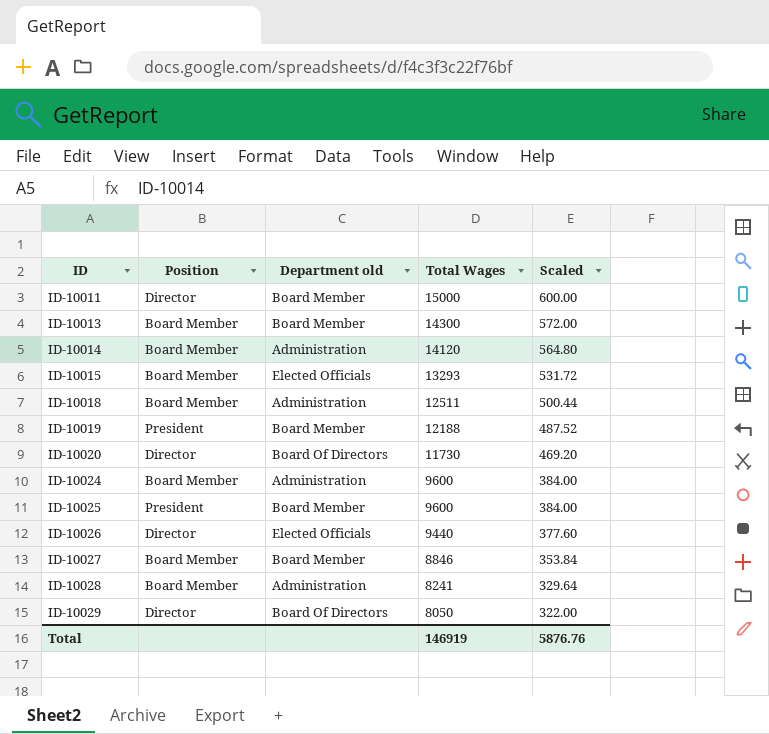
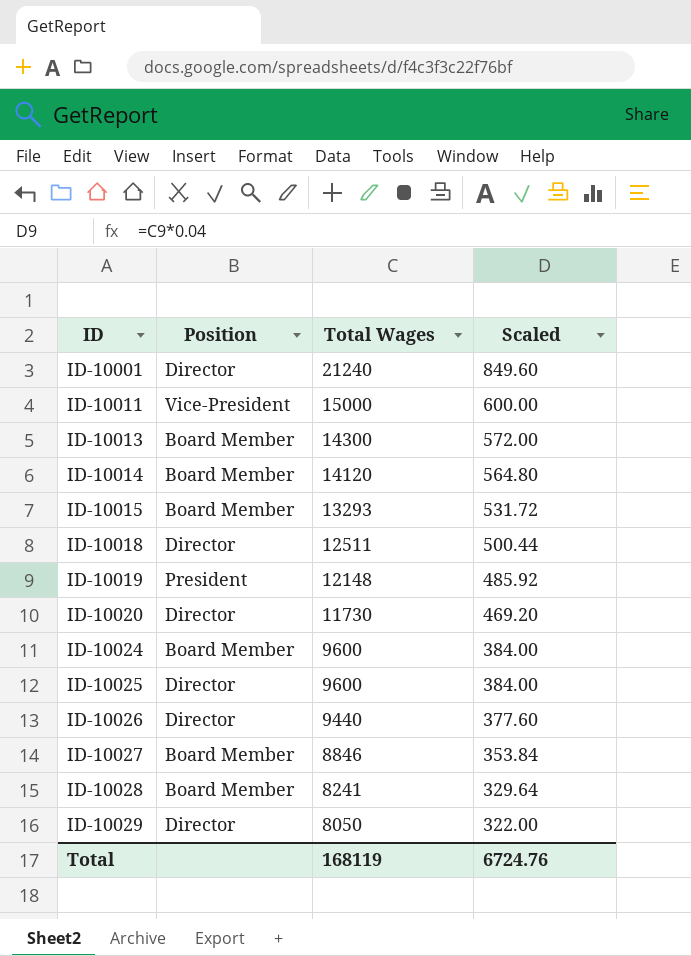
column Department old | position: 3 -> none
row ID-10001: none -> Director | 21240 | 849.60
ID-10011 | Position: Director -> Vice-President
ID-10018 | Position: Board Member -> Director
ID-10019 | Total Wages: 12188 -> 12148
ID-10019 | Scaled: 487.52 -> 485.92
ID-10025 | Position: President -> Director
Total | Total Wages: 146919 -> 168119
Total | Scaled: 5876.76 -> 6724.76

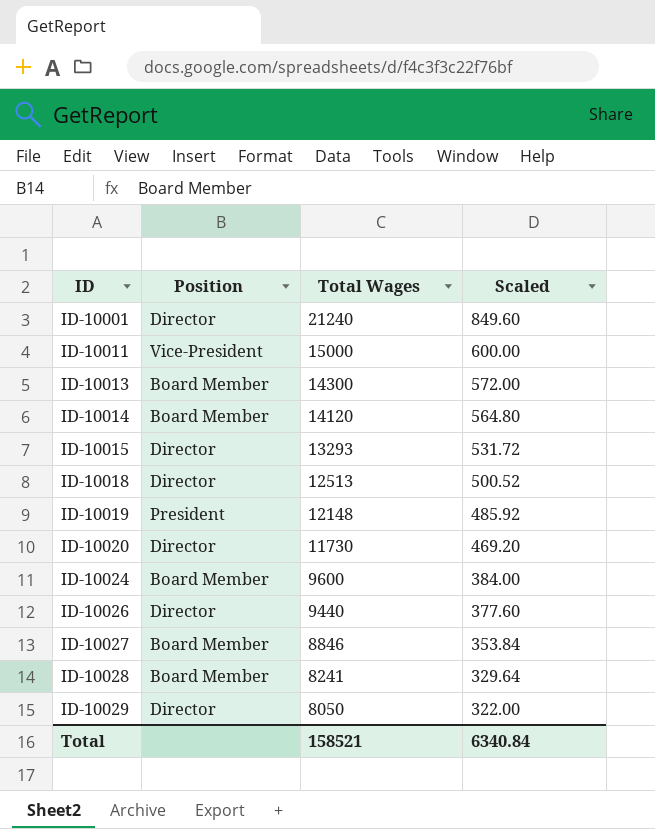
row ID-10025: Director | 9600 | 384.00 -> none
ID-10015 | Position: Board Member -> Director
ID-10018 | Total Wages: 12511 -> 12513
ID-10018 | Scaled: 500.44 -> 500.52
Total | Total Wages: 168119 -> 158521
Total | Scaled: 6724.76 -> 6340.84

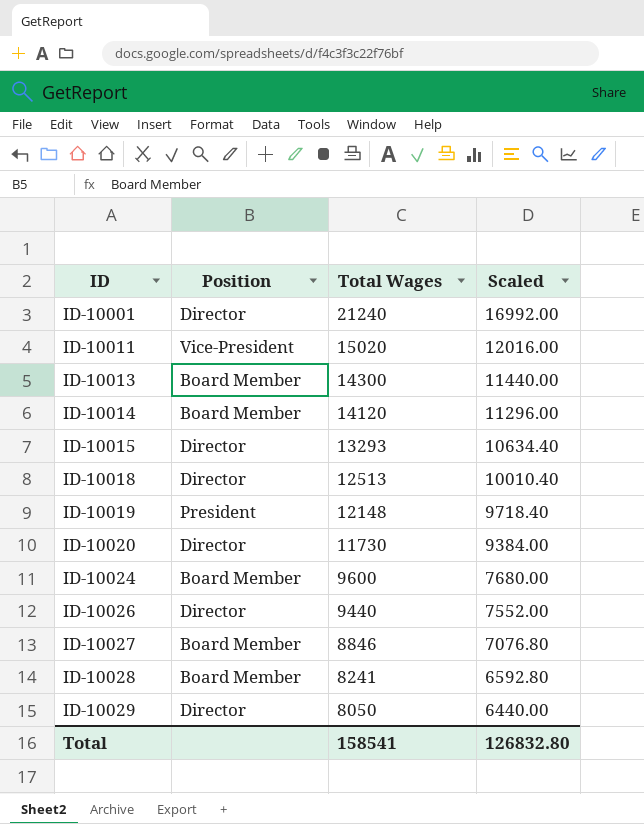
column Scaled | formula: [Total Wages] * 0.04 -> [Total Wages] * 0.8
ID-10011 | Total Wages: 15000 -> 15020
Total | Total Wages: 158521 -> 158541
Total | Scaled: 6340.84 -> 126832.80

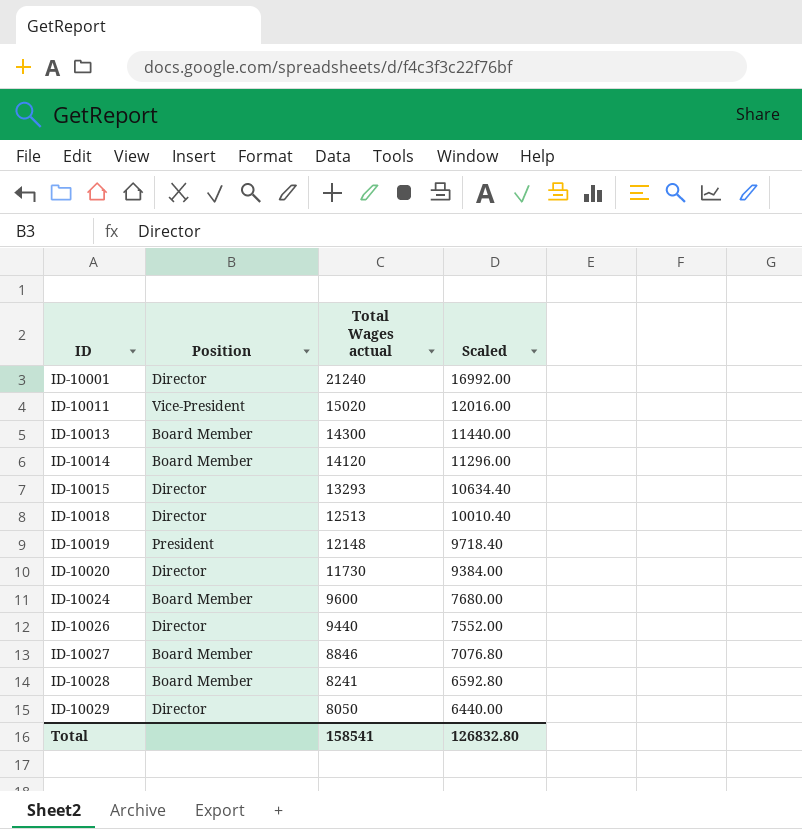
column name: Total Wages -> Total Wages actual

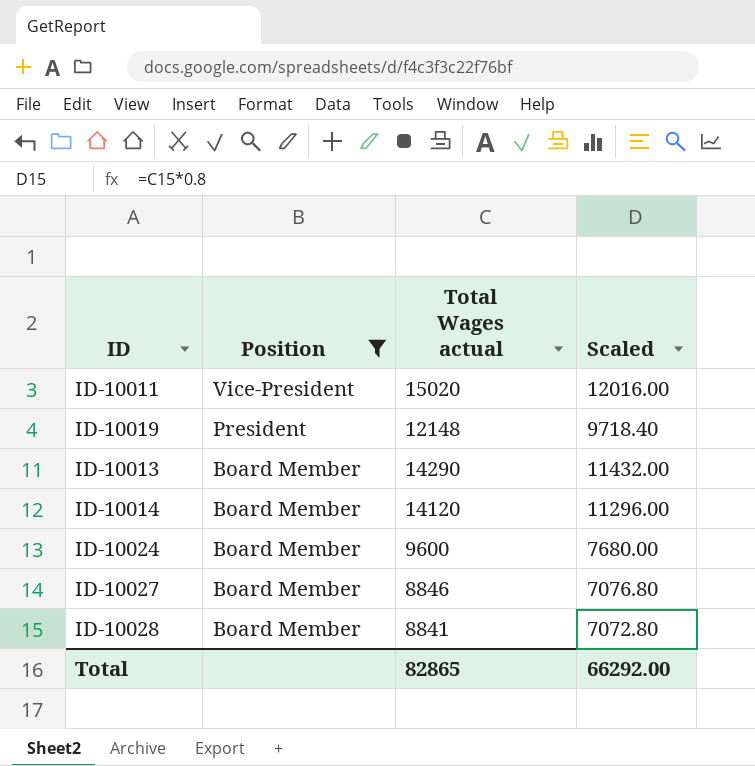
filter: none -> Position != Director
row order: ID ascending -> Position descending
ID-10013 | Total Wages actual: 14300 -> 14290
ID-10013 | Scaled: 11440.00 -> 11432.00
ID-10028 | Total Wages actual: 8241 -> 8841
ID-10028 | Scaled: 6592.80 -> 7072.80
Total | Total Wages actual: 158541 -> 82865
Total | Scaled: 126832.80 -> 66292.00

